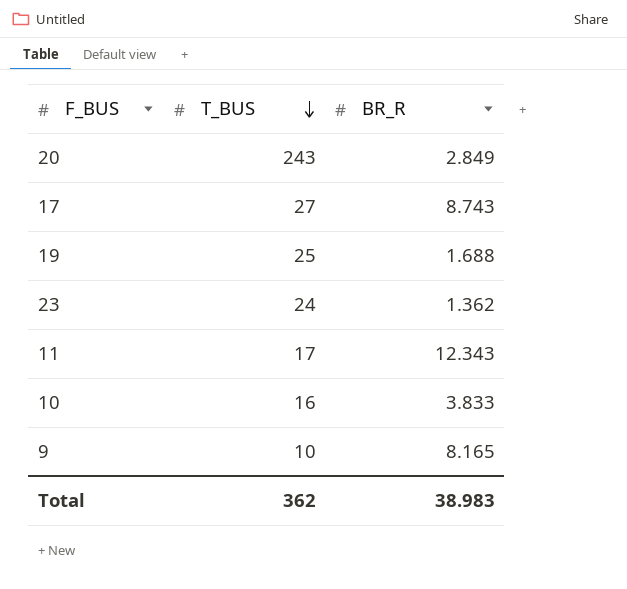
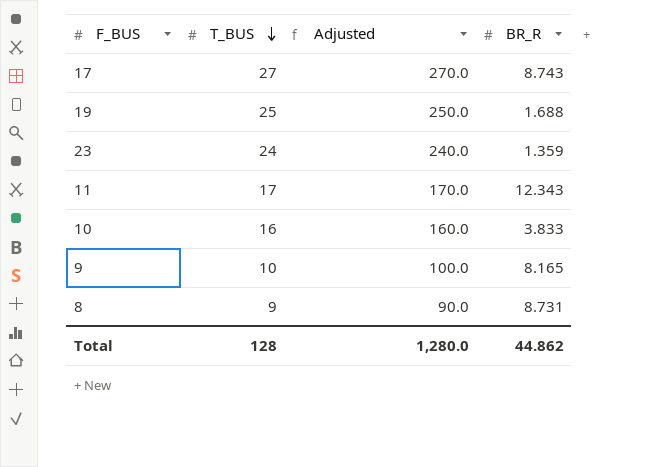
column Adjusted | formula: none -> [T_BUS] * 10
row 20: 243 | 2.849 -> none
23 | BR_R: 1.362 -> 1.359
row 8: none -> 9 | 90.0 | 8.731
Total | T_BUS: 362 -> 128
Total | BR_R: 38.983 -> 44.862

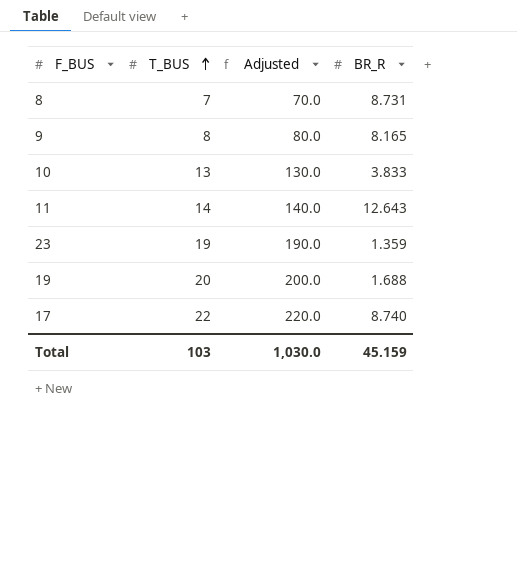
row order: T_BUS descending -> T_BUS ascending
8 | T_BUS: 9 -> 7
8 | Adjusted: 90.0 -> 70.0
9 | T_BUS: 10 -> 8
9 | Adjusted: 100.0 -> 80.0
10 | T_BUS: 16 -> 13
10 | Adjusted: 160.0 -> 130.0
11 | T_BUS: 17 -> 14
11 | Adjusted: 170.0 -> 140.0
11 | BR_R: 12.343 -> 12.643
23 | T_BUS: 24 -> 19
23 | Adjusted: 240.0 -> 190.0
19 | T_BUS: 25 -> 20
19 | Adjusted: 250.0 -> 200.0
17 | T_BUS: 27 -> 22
17 | Adjusted: 270.0 -> 220.0
17 | BR_R: 8.743 -> 8.740
Total | T_BUS: 128 -> 103
Total | Adjusted: 1,280.0 -> 1,030.0
Total | BR_R: 44.862 -> 45.159

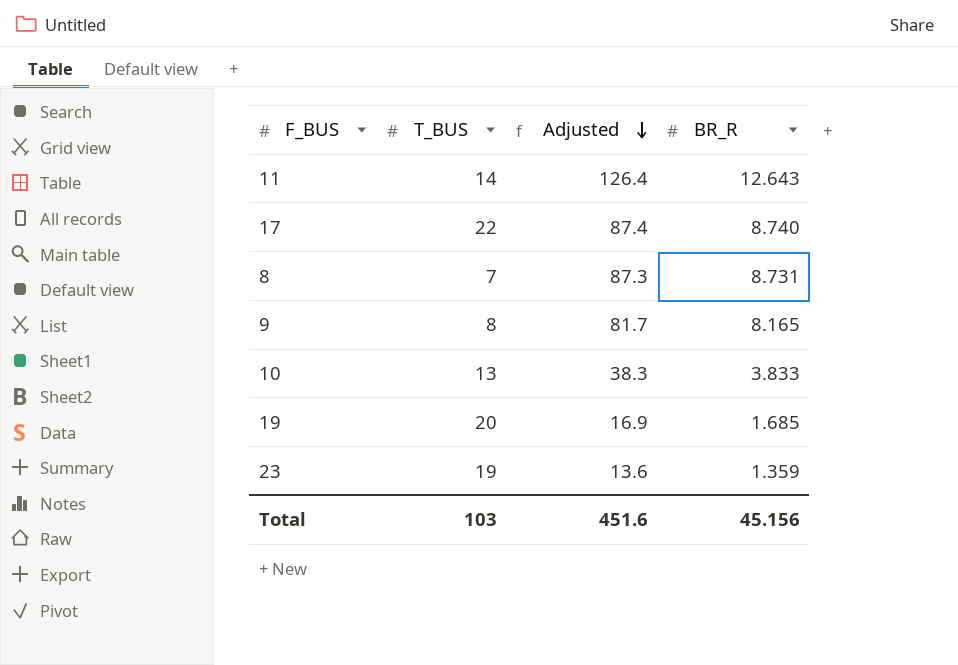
row order: T_BUS ascending -> Adjusted descending
column Adjusted | formula: [T_BUS] * 10 -> [BR_R] * 10
19 | BR_R: 1.688 -> 1.685
Total | Adjusted: 1,030.0 -> 451.6
Total | BR_R: 45.159 -> 45.156

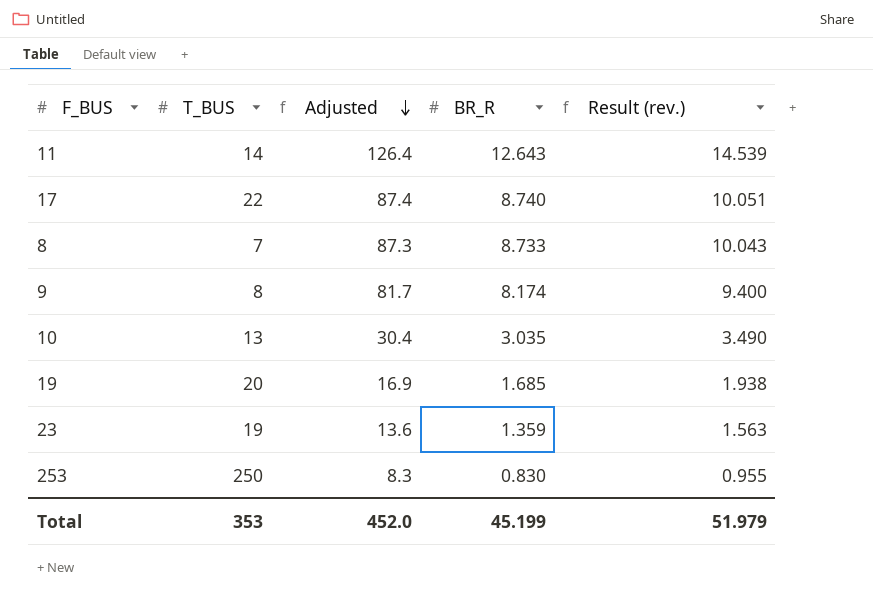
column Result (rev.) | formula: none -> [BR_R] * 1.15
8 | BR_R: 8.731 -> 8.733
9 | BR_R: 8.165 -> 8.174
10 | Adjusted: 38.3 -> 30.4
10 | BR_R: 3.833 -> 3.035
row 253: none -> 250 | 8.3 | 0.830 | 0.955
Total | T_BUS: 103 -> 353
Total | Adjusted: 451.6 -> 452.0
Total | BR_R: 45.156 -> 45.199

